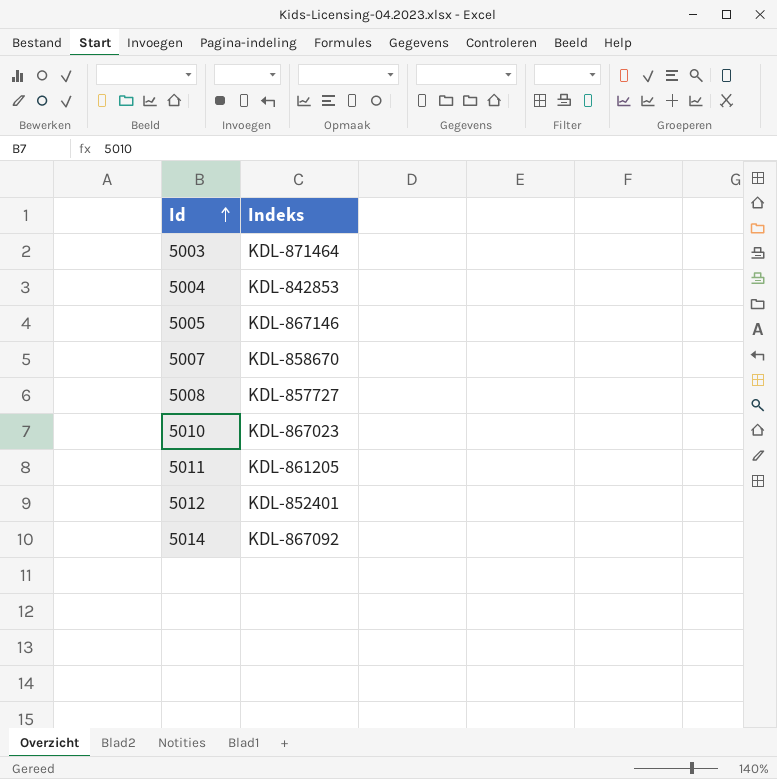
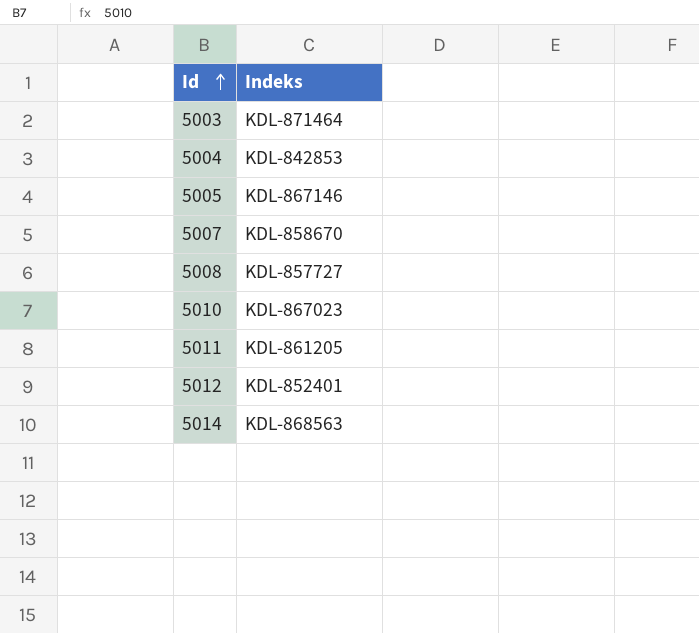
5014 | Indeks: KDL-867092 -> KDL-868563

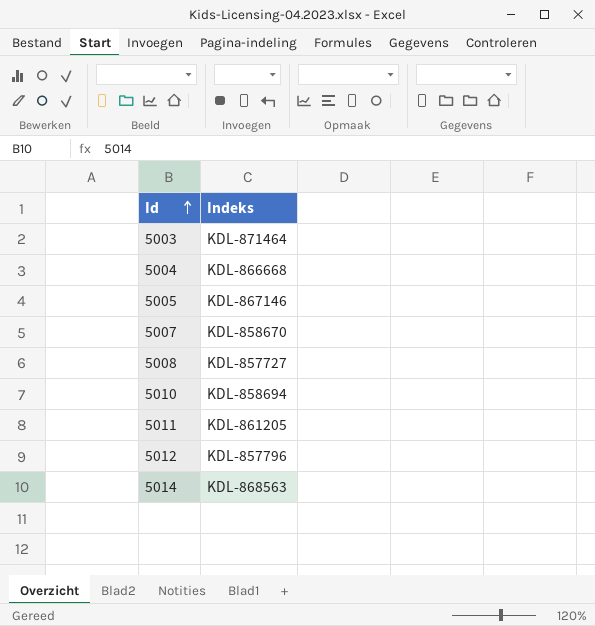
5004 | Indeks: KDL-842853 -> KDL-866668
5010 | Indeks: KDL-867023 -> KDL-858694
5012 | Indeks: KDL-852401 -> KDL-857796

